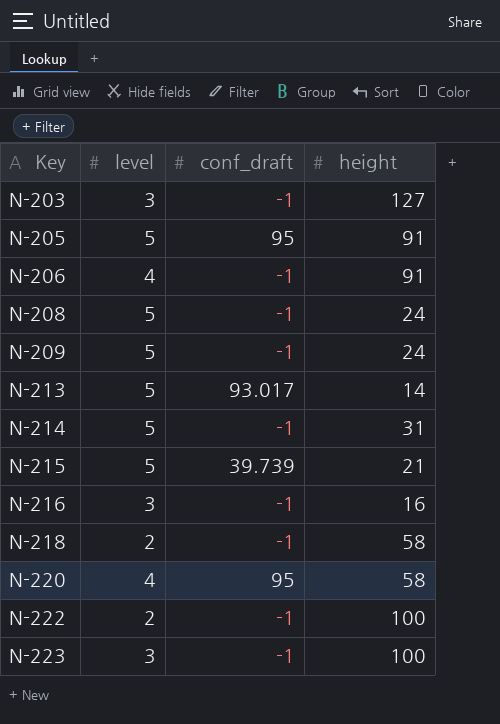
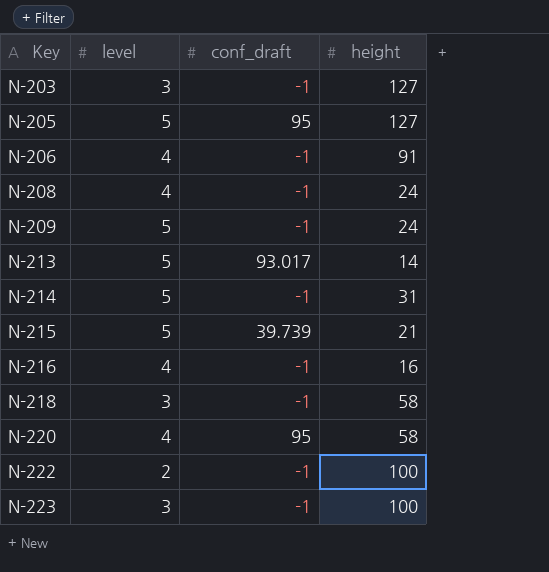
N-205 | height: 91 -> 127
N-208 | level: 5 -> 4
N-216 | level: 3 -> 4
N-218 | level: 2 -> 3

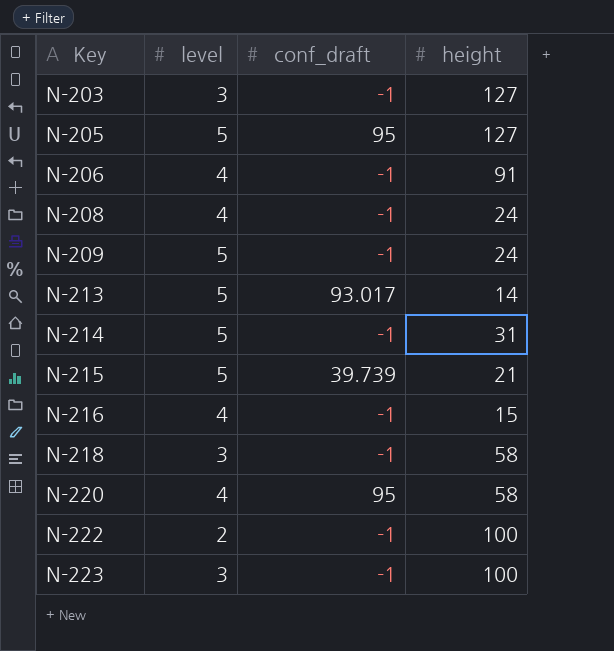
N-216 | height: 16 -> 15

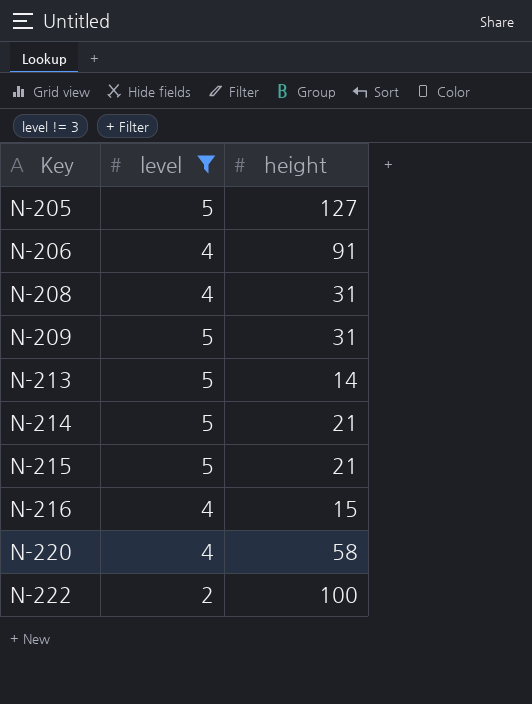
filter: none -> level != 3
column conf_draft | position: 3 -> none
N-208 | height: 24 -> 31
N-209 | height: 24 -> 31
N-214 | height: 31 -> 21

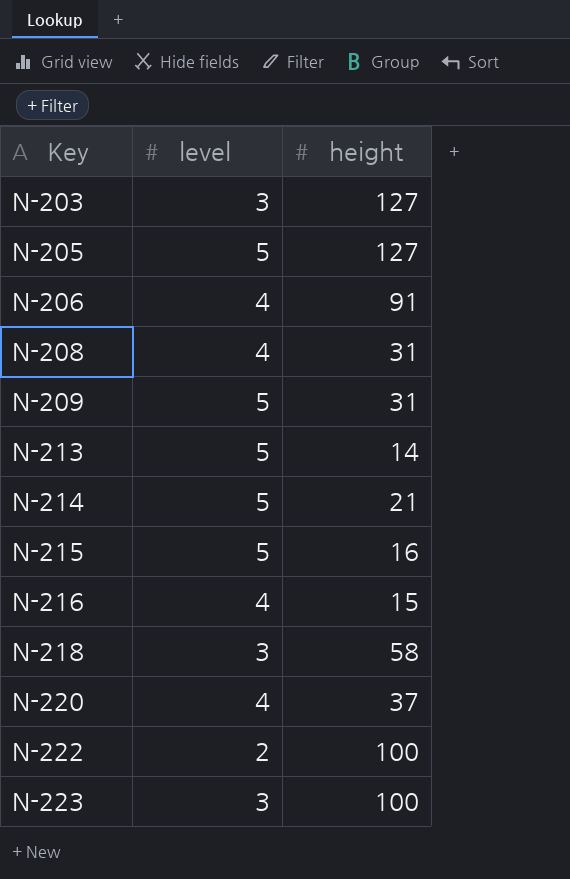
filter: level != 3 -> none
N-215 | height: 21 -> 16
N-220 | height: 58 -> 37

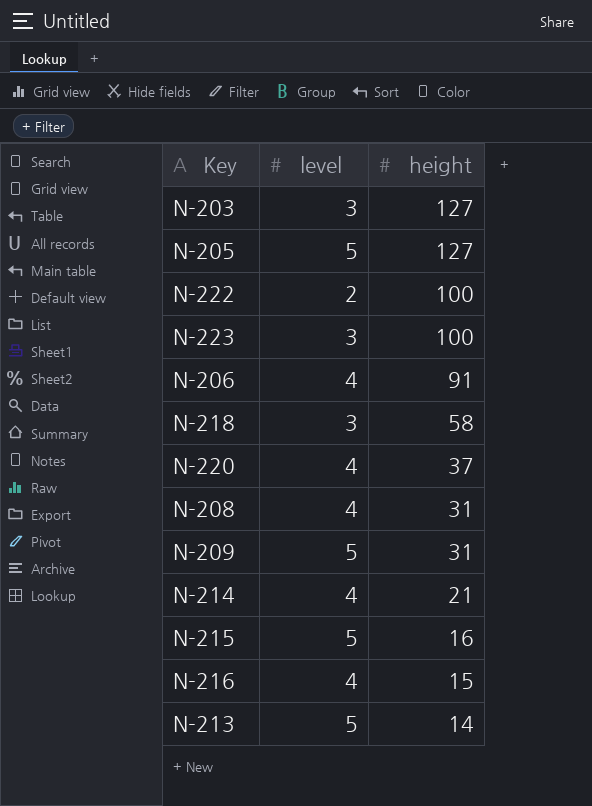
row order: Key ascending -> height descending
N-214 | level: 5 -> 4

